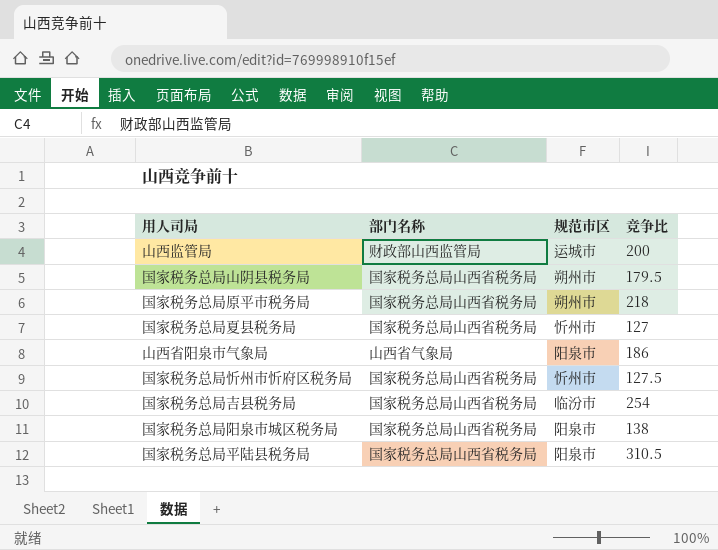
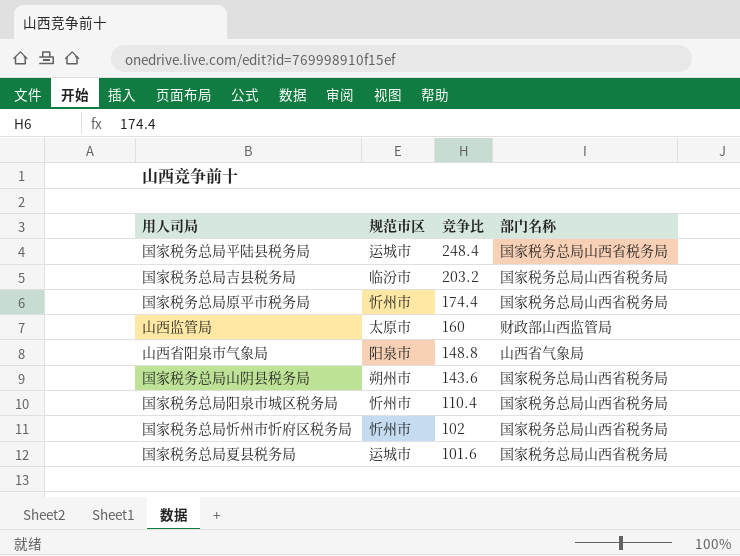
row order: none -> 竞争比 descending
column 部门名称 | position: 2 -> 4
国家税务总局平陆县税务局 | 规范市区: 阳泉市 -> 运城市
国家税务总局平陆县税务局 | 竞争比: 310.5 -> 248.4
国家税务总局吉县税务局 | 竞争比: 254 -> 203.2
国家税务总局原平市税务局 | 规范市区: 朔州市 -> 忻州市
国家税务总局原平市税务局 | 竞争比: 218 -> 174.4
山西监管局 | 规范市区: 运城市 -> 太原市
山西监管局 | 竞争比: 200 -> 160
山西省阳泉市气象局 | 竞争比: 186 -> 148.8
国家税务总局山阴县税务局 | 竞争比: 179.5 -> 143.6
国家税务总局阳泉市城区税务局 | 规范市区: 阳泉市 -> 忻州市
国家税务总局阳泉市城区税务局 | 竞争比: 138 -> 110.4
国家税务总局忻州市忻府区税务局 | 竞争比: 127.5 -> 102
国家税务总局夏县税务局 | 规范市区: 忻州市 -> 运城市
国家税务总局夏县税务局 | 竞争比: 127 -> 101.6

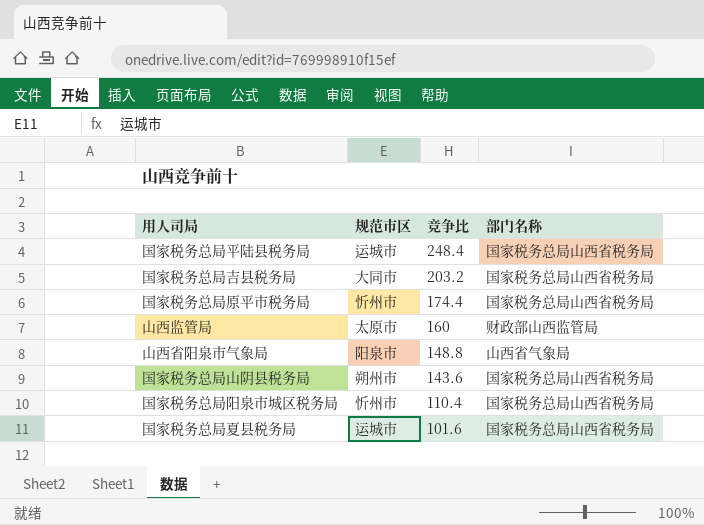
row 国家税务总局忻州市忻府区税务局: 忻州市 | 102 | 国家税务总局山西省税务局 -> none
国家税务总局吉县税务局 | 规范市区: 临汾市 -> 大同市

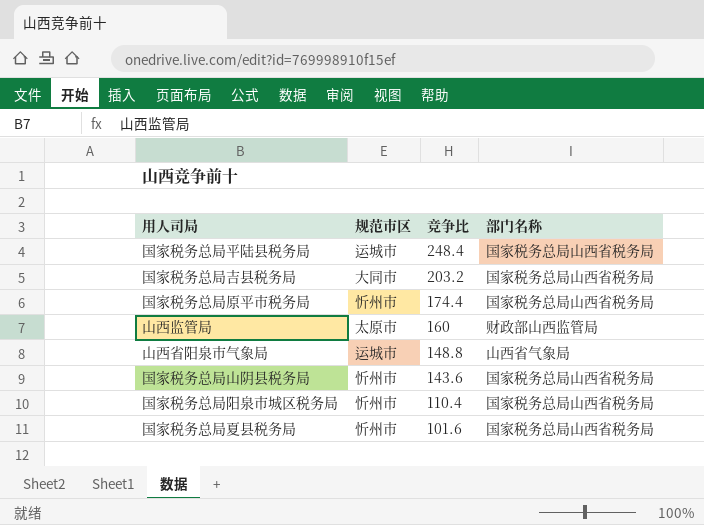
山西省阳泉市气象局 | 规范市区: 阳泉市 -> 运城市
国家税务总局山阴县税务局 | 规范市区: 朔州市 -> 忻州市
国家税务总局夏县税务局 | 规范市区: 运城市 -> 忻州市

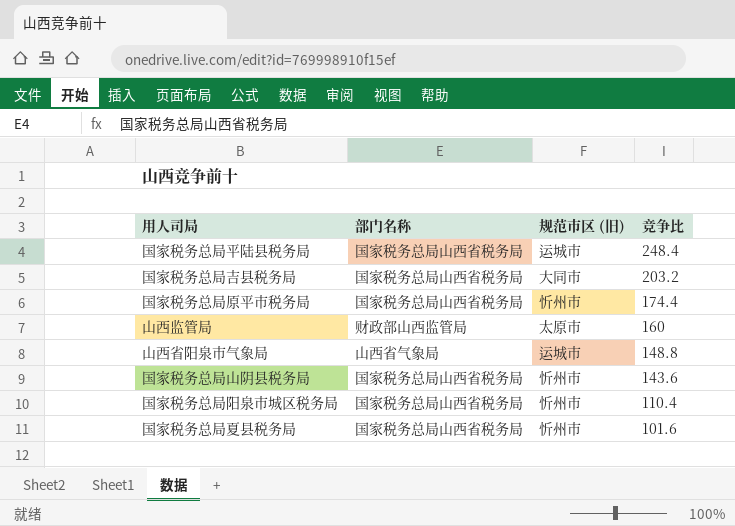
column 部门名称 | position: 4 -> 2
column name: 规范市区 -> 规范市区 (旧)

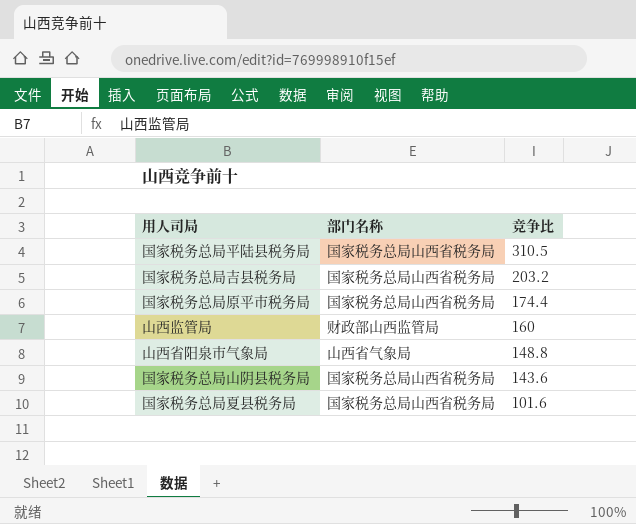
column 规范市区 (旧) | position: 3 -> none
row 国家税务总局阳泉市城区税务局: 国家税务总局山西省税务局 | 忻州市 | 110.4 -> none
国家税务总局平陆县税务局 | 竞争比: 248.4 -> 310.5

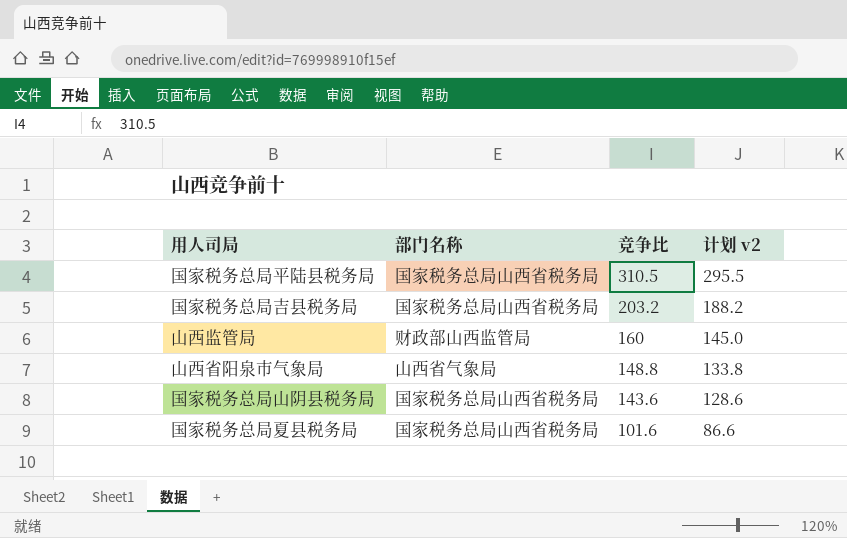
column 计划 v2 | formula: none -> [竞争比] - 15
row 国家税务总局原平市税务局: 国家税务总局山西省税务局 | 174.4 -> none

